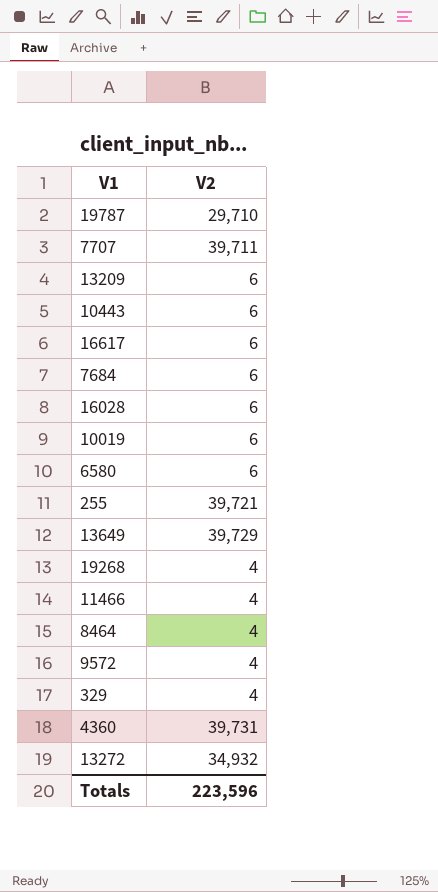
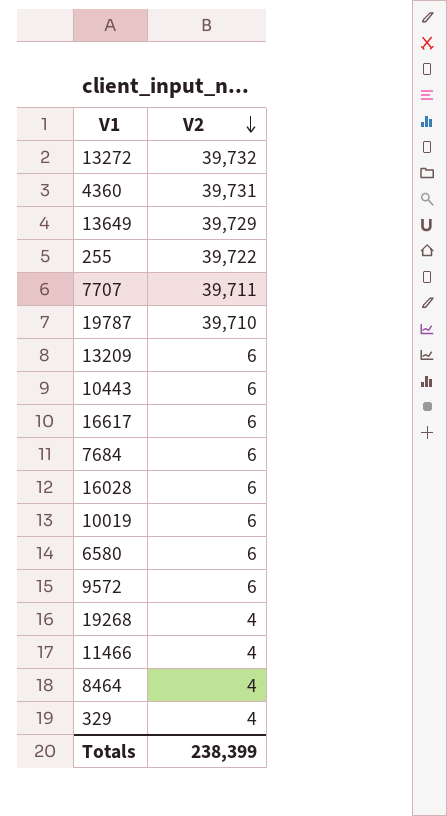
row order: none -> V2 descending
13272 | V2: 34,932 -> 39,732
255 | V2: 39,721 -> 39,722
19787 | V2: 29,710 -> 39,710
9572 | V2: 4 -> 6
Totals | V2: 223,596 -> 238,399

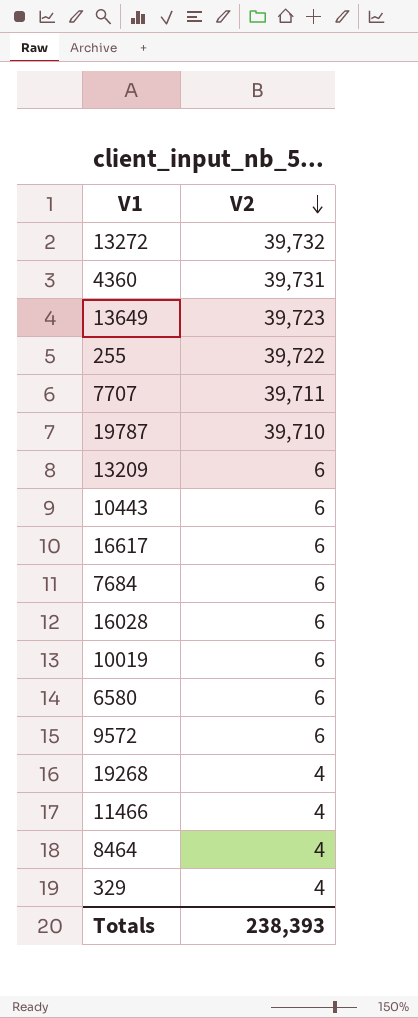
13649 | V2: 39,729 -> 39,723
Totals | V2: 238,399 -> 238,393

